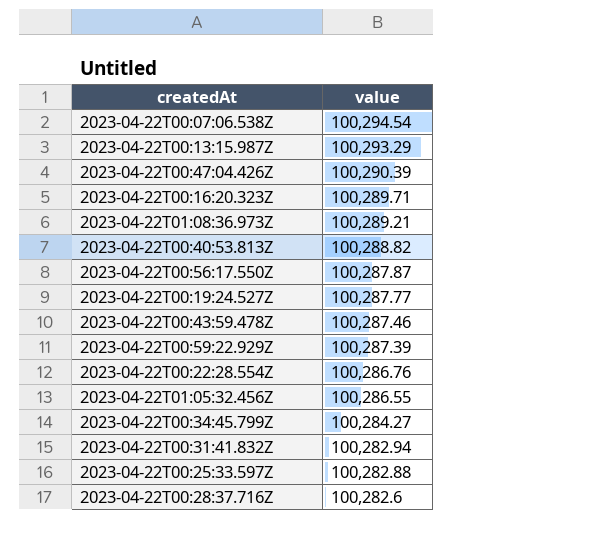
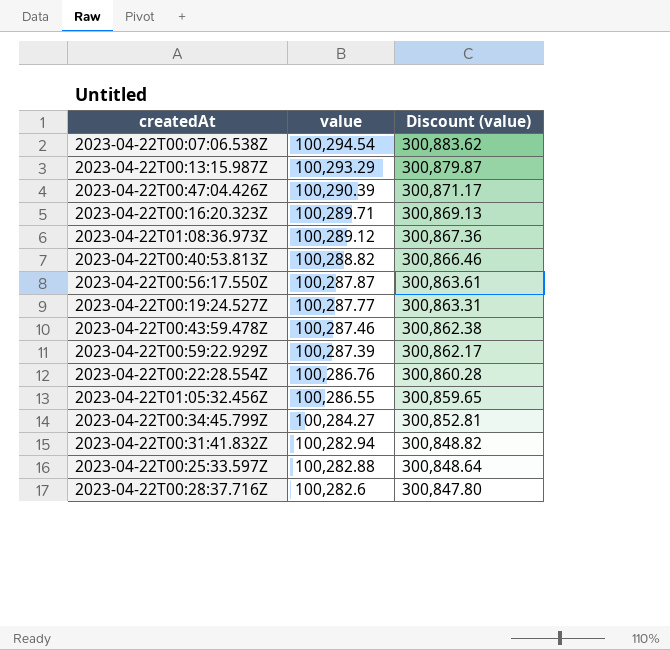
column Discount (value) | formula: none -> [value] * 3
2023-04-22T01:08:36.973Z | value: 100,289.21 -> 100,289.12

